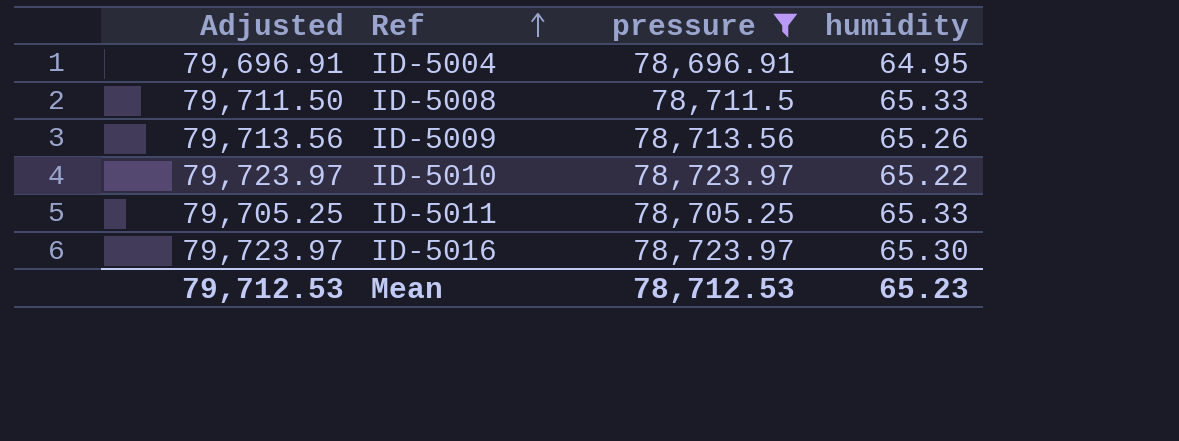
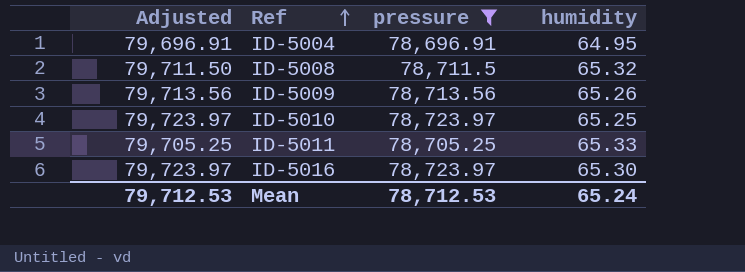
ID-5008 | humidity: 65.33 -> 65.32
ID-5010 | humidity: 65.22 -> 65.25
Mean | humidity: 65.23 -> 65.24

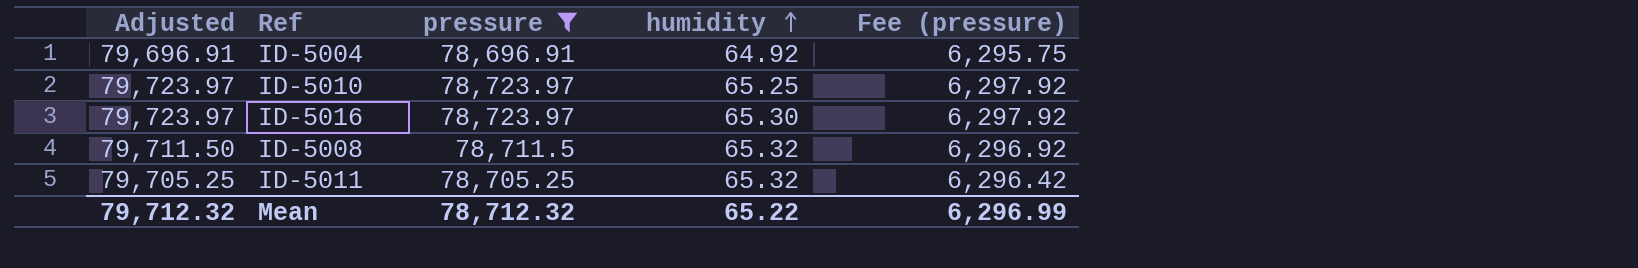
row order: Ref ascending -> humidity ascending
column Fee (pressure) | formula: none -> [pressure] * 0.08
row ID-5009: 79,713.56 | 78,713.56 | 65.26 -> none
ID-5004 | humidity: 64.95 -> 64.92
ID-5011 | humidity: 65.33 -> 65.32
Mean | Adjusted: 79,712.53 -> 79,712.32
Mean | pressure: 78,712.53 -> 78,712.32
Mean | humidity: 65.24 -> 65.22

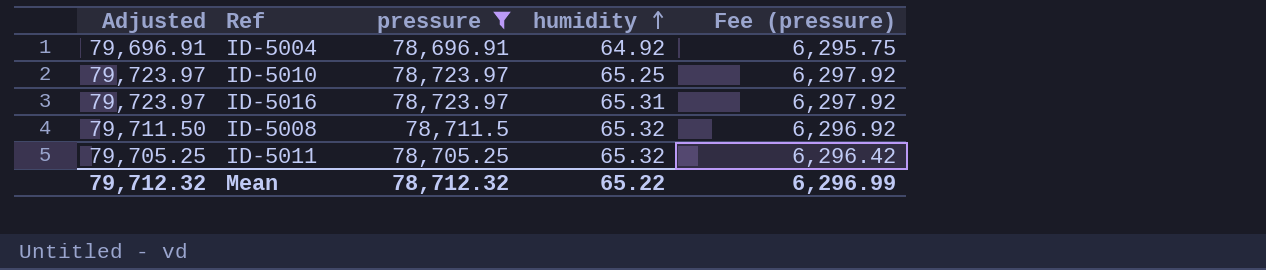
ID-5016 | humidity: 65.30 -> 65.31

